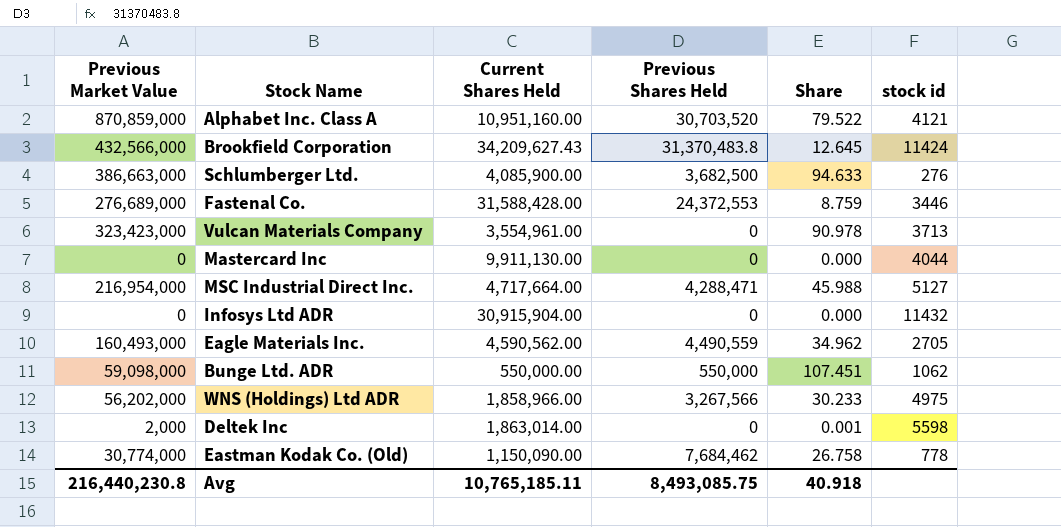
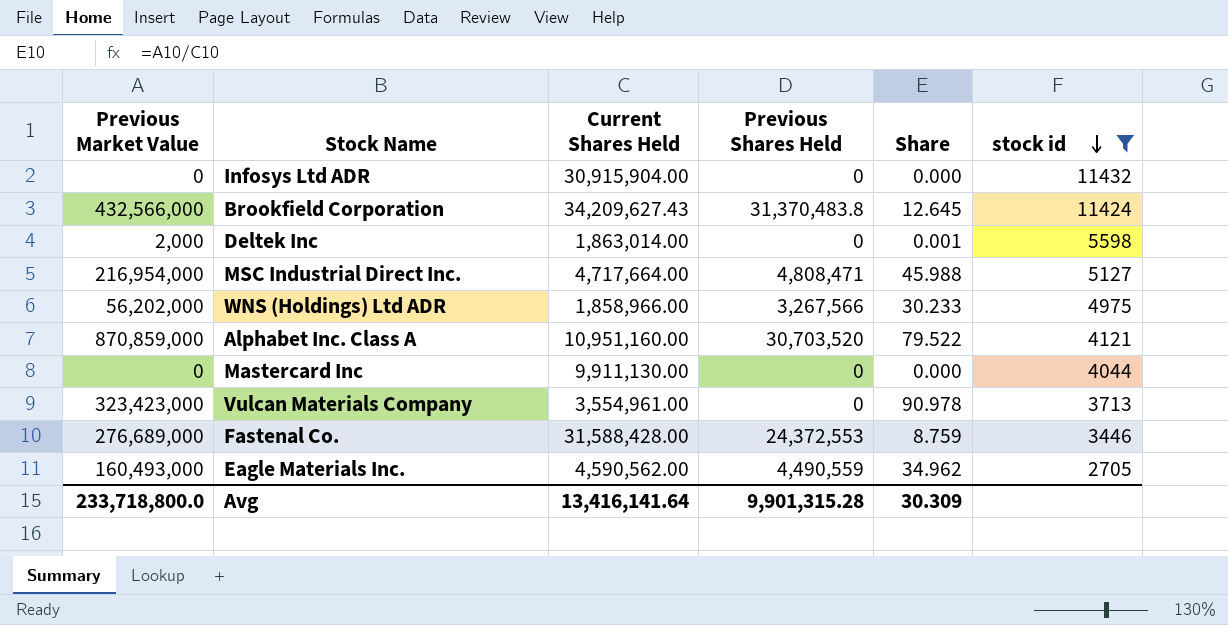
filter: none -> stock id >= 2705
row order: none -> stock id descending
MSC Industrial Direct Inc. | Previous Shares Held: 4,288,471 -> 4,808,471
Avg | Previous Market Value: 216,440,230.8 -> 233,718,800.0
Avg | Current Shares Held: 10,765,185.11 -> 13,416,141.64
Avg | Previous Shares Held: 8,493,085.75 -> 9,901,315.28
Avg | Share: 40.918 -> 30.309

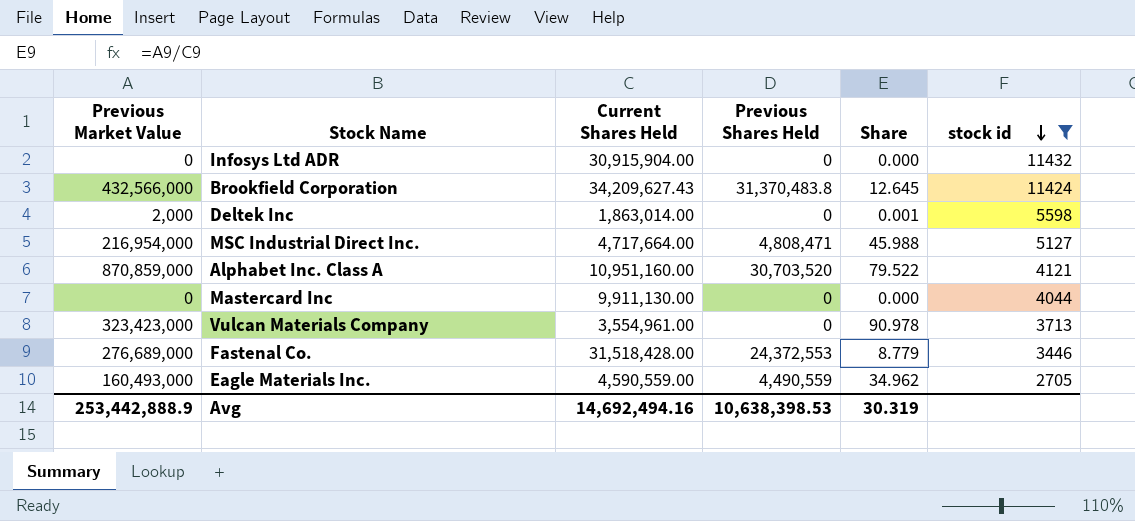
row WNS (Holdings) Ltd ADR: 56,202,000 | 1,858,966.00 | 3,267,566 | 30.233 | 4975 -> none
Fastenal Co. | Current Shares Held: 31,588,428.00 -> 31,518,428.00
Fastenal Co. | Share: 8.759 -> 8.779
Eagle Materials Inc. | Current Shares Held: 4,590,562.00 -> 4,590,559.00
Avg | Previous Market Value: 233,718,800.0 -> 253,442,888.9
Avg | Current Shares Held: 13,416,141.64 -> 14,692,494.16
Avg | Previous Shares Held: 9,901,315.28 -> 10,638,398.53
Avg | Share: 30.309 -> 30.319

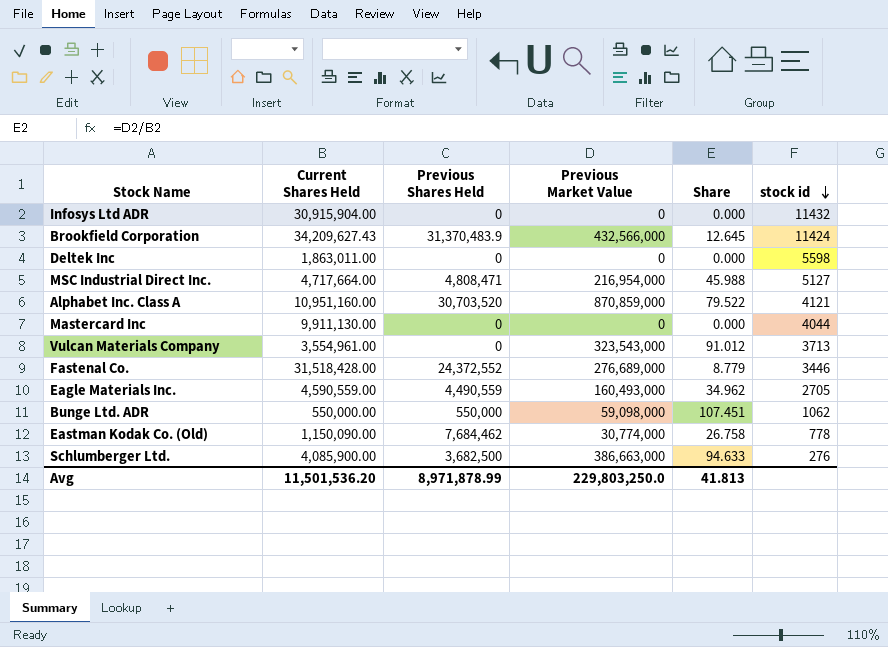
filter: stock id >= 2705 -> none
column Previous Market Value | position: 1 -> 4
Brookfield Corporation | Previous Shares Held: 31,370,483.8 -> 31,370,483.9
Deltek Inc | Current Shares Held: 1,863,014.00 -> 1,863,011.00
Deltek Inc | Previous Market Value: 2,000 -> 0
Deltek Inc | Share: 0.001 -> 0.000
Vulcan Materials Company | Previous Market Value: 323,423,000 -> 323,543,000
Vulcan Materials Company | Share: 90.978 -> 91.012
Fastenal Co. | Previous Shares Held: 24,372,553 -> 24,372,552
Avg | Current Shares Held: 14,692,494.16 -> 11,501,536.20
Avg | Previous Shares Held: 10,638,398.53 -> 8,971,878.99
Avg | Previous Market Value: 253,442,888.9 -> 229,803,250.0
Avg | Share: 30.319 -> 41.813

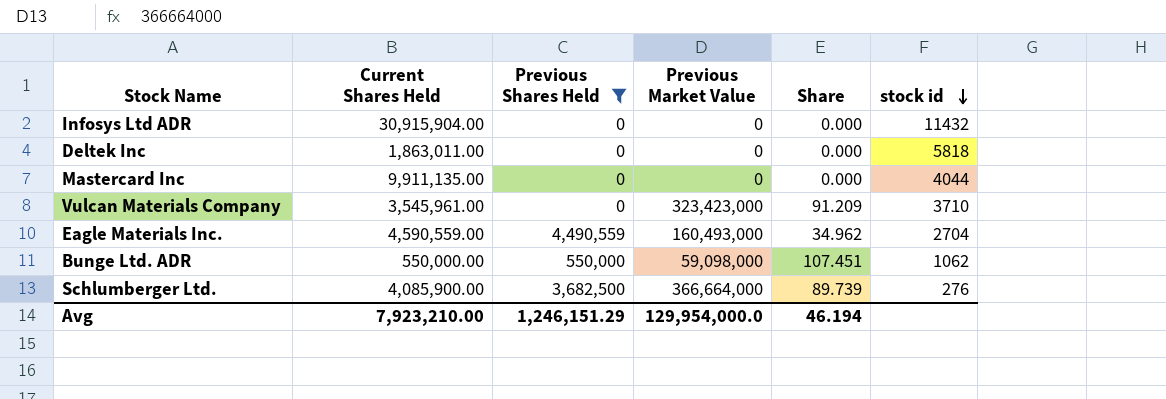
filter: none -> Previous Shares Held <= 4,490,559
Deltek Inc | stock id: 5598 -> 5818
Mastercard Inc | Current Shares Held: 9,911,130.00 -> 9,911,135.00
Vulcan Materials Company | Current Shares Held: 3,554,961.00 -> 3,545,961.00
Vulcan Materials Company | Previous Market Value: 323,543,000 -> 323,423,000
Vulcan Materials Company | Share: 91.012 -> 91.209
Vulcan Materials Company | stock id: 3713 -> 3710
Eagle Materials Inc. | stock id: 2705 -> 2704
Schlumberger Ltd. | Previous Market Value: 386,663,000 -> 366,664,000
Schlumberger Ltd. | Share: 94.633 -> 89.739
Avg | Current Shares Held: 11,501,536.20 -> 7,923,210.00
Avg | Previous Shares Held: 8,971,878.99 -> 1,246,151.29
Avg | Previous Market Value: 229,803,250.0 -> 129,954,000.0
Avg | Share: 41.813 -> 46.194

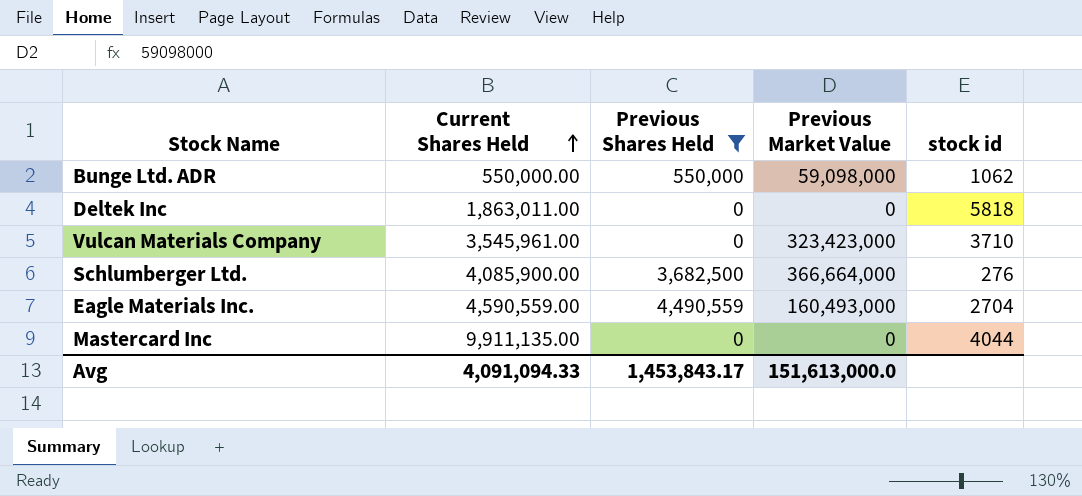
row order: stock id descending -> Current Shares Held ascending
column Share | formula: [Previous Market Value] / [Current Shares Held] -> none
row Infosys Ltd ADR: 30,915,904.00 | 0 | 0 | 0.000 | 11432 -> none
Avg | Current Shares Held: 7,923,210.00 -> 4,091,094.33
Avg | Previous Shares Held: 1,246,151.29 -> 1,453,843.17
Avg | Previous Market Value: 129,954,000.0 -> 151,613,000.0

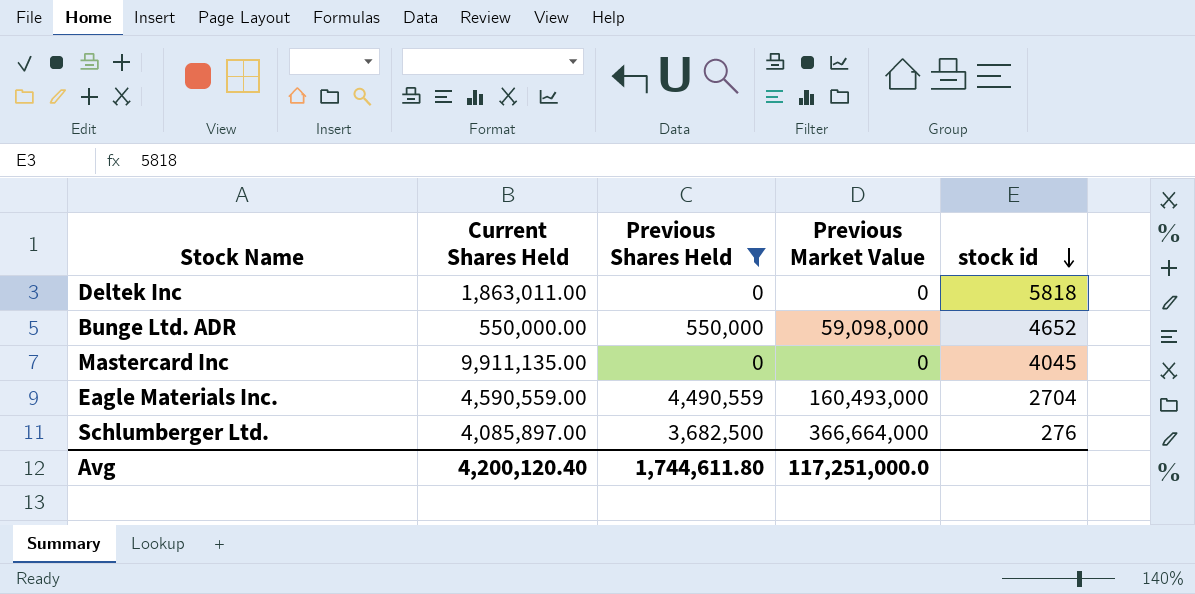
row order: Current Shares Held ascending -> stock id descending
row Vulcan Materials Company: 3,545,961.00 | 0 | 323,423,000 | 3710 -> none
Bunge Ltd. ADR | stock id: 1062 -> 4652
Mastercard Inc | stock id: 4044 -> 4045
Schlumberger Ltd. | Current Shares Held: 4,085,900.00 -> 4,085,897.00
Avg | Current Shares Held: 4,091,094.33 -> 4,200,120.40
Avg | Previous Shares Held: 1,453,843.17 -> 1,744,611.80
Avg | Previous Market Value: 151,613,000.0 -> 117,251,000.0

